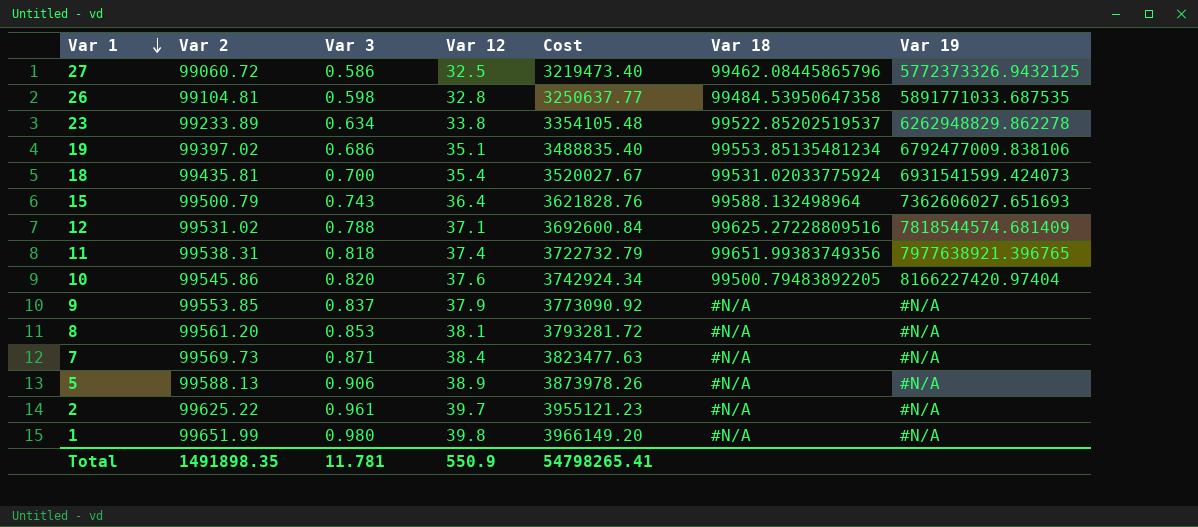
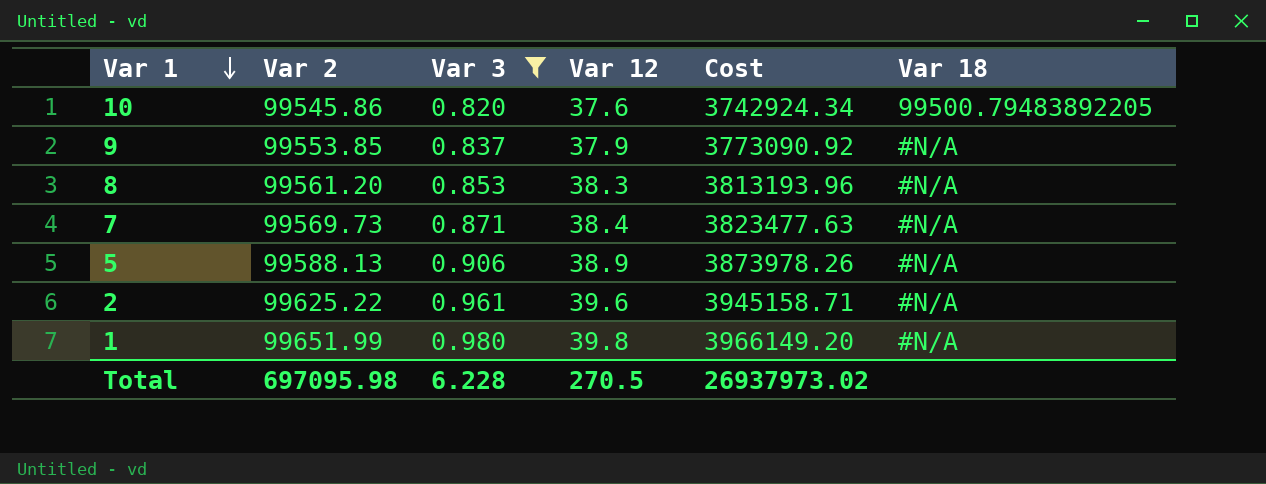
filter: none -> Var 3 >= 0.820
column Var 19 | position: 7 -> none
8 | Var 12: 38.1 -> 38.3
8 | Cost: 3793281.72 -> 3813193.96
2 | Var 12: 39.7 -> 39.6
2 | Cost: 3955121.23 -> 3945158.71
Total | Var 2: 1491898.35 -> 697095.98
Total | Var 3: 11.781 -> 6.228
Total | Var 12: 550.9 -> 270.5
Total | Cost: 54798265.41 -> 26937973.02

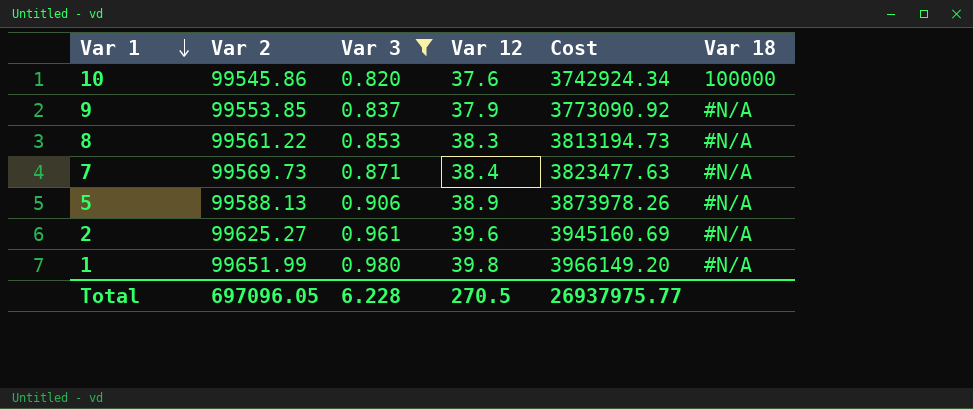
10 | Var 18: 99500.79483892205 -> 100000
8 | Var 2: 99561.20 -> 99561.22
8 | Cost: 3813193.96 -> 3813194.73
2 | Var 2: 99625.22 -> 99625.27
2 | Cost: 3945158.71 -> 3945160.69
Total | Var 2: 697095.98 -> 697096.05
Total | Cost: 26937973.02 -> 26937975.77

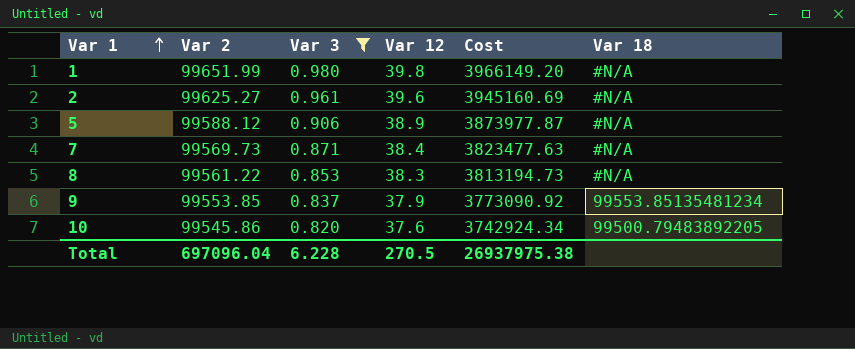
row order: Var 1 descending -> Var 1 ascending
5 | Var 2: 99588.13 -> 99588.12
5 | Cost: 3873978.26 -> 3873977.87
9 | Var 18: #N/A -> 99553.85135481234
10 | Var 18: 100000 -> 99500.79483892205
Total | Var 2: 697096.05 -> 697096.04
Total | Cost: 26937975.77 -> 26937975.38

